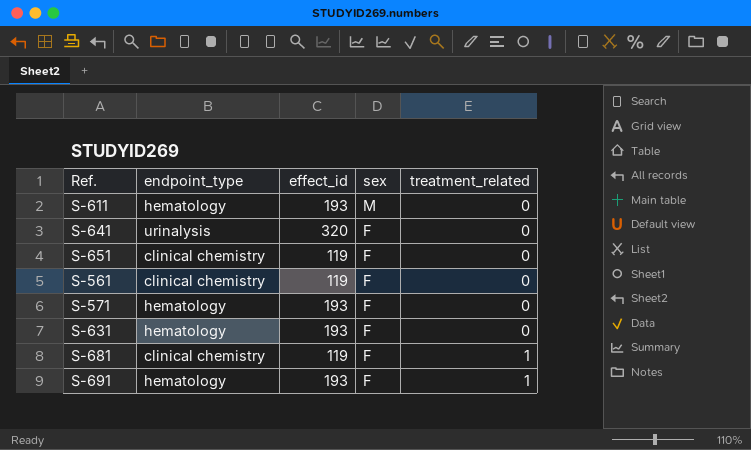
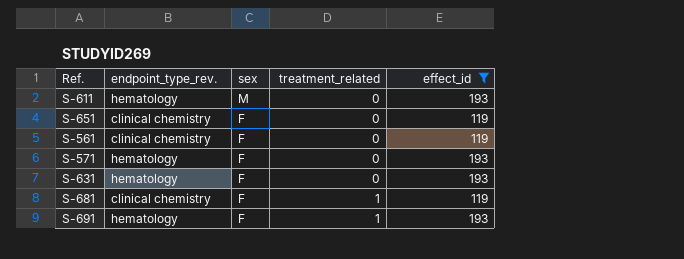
filter: none -> effect_id != 320
column name: endpoint_type -> endpoint_type_rev.
column effect_id | position: 3 -> 5

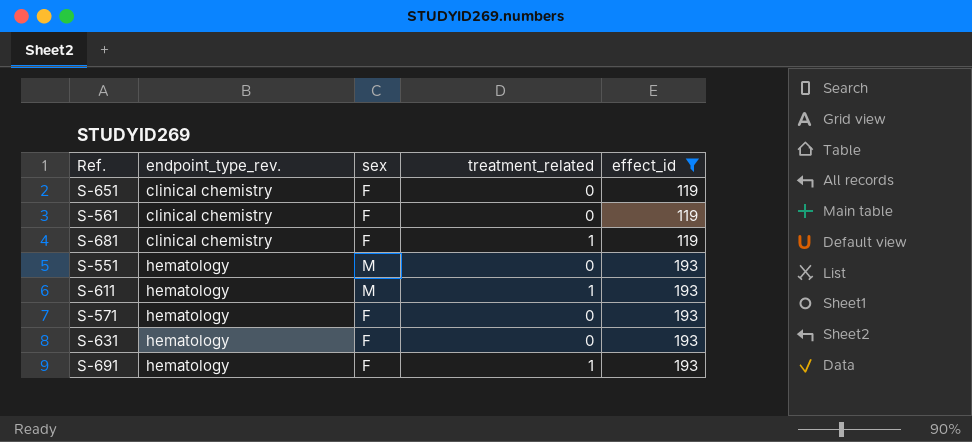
row order: sex descending -> endpoint_type_rev. ascending
row S-551: none -> hematology | M | 0 | 193
S-611 | treatment_related: 0 -> 1

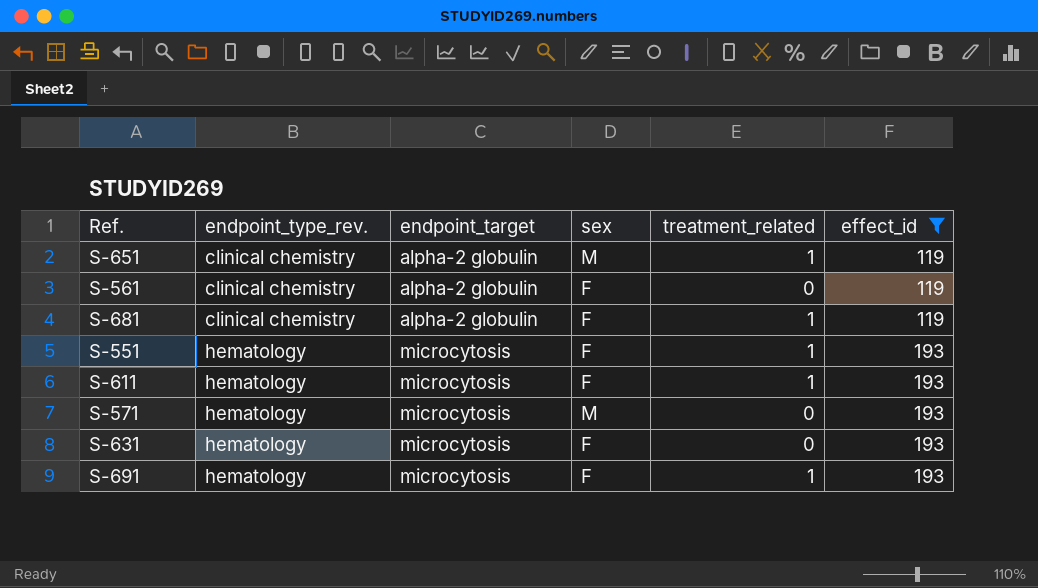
column endpoint_target | position: none -> 3
S-651 | sex: F -> M
S-651 | treatment_related: 0 -> 1
S-551 | sex: M -> F
S-551 | treatment_related: 0 -> 1
S-611 | sex: M -> F
S-571 | sex: F -> M

